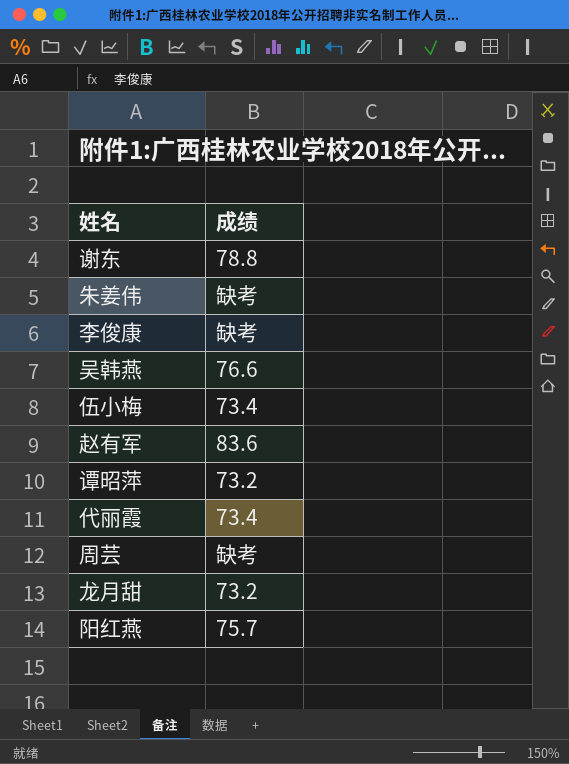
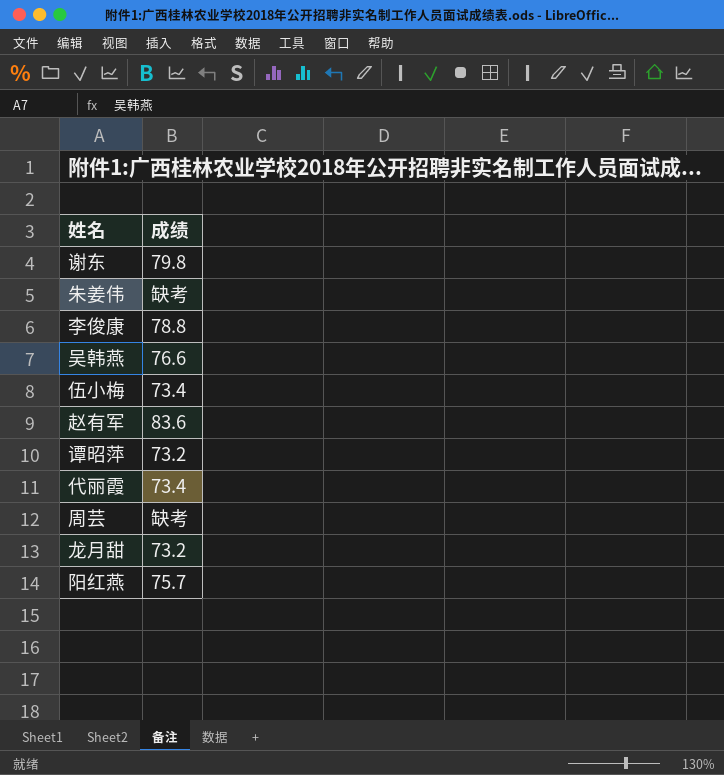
谢东 | 成绩: 78.8 -> 79.8
李俊康 | 成绩: 缺考 -> 78.8

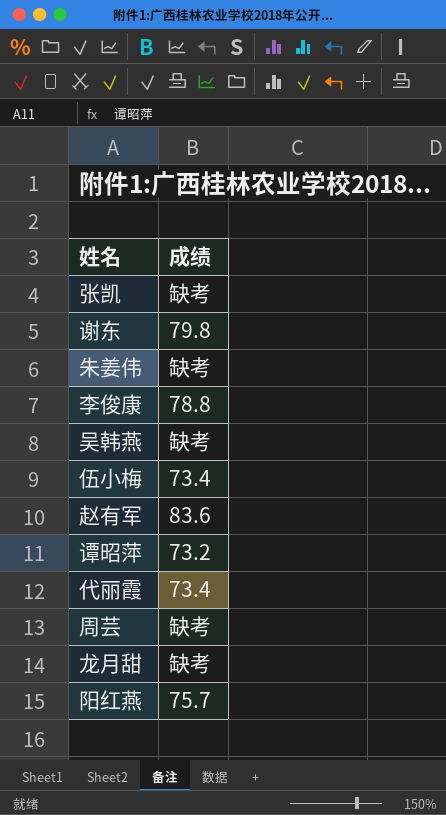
row 张凯: none -> 缺考
吴韩燕 | 成绩: 76.6 -> 缺考
龙月甜 | 成绩: 73.2 -> 缺考

